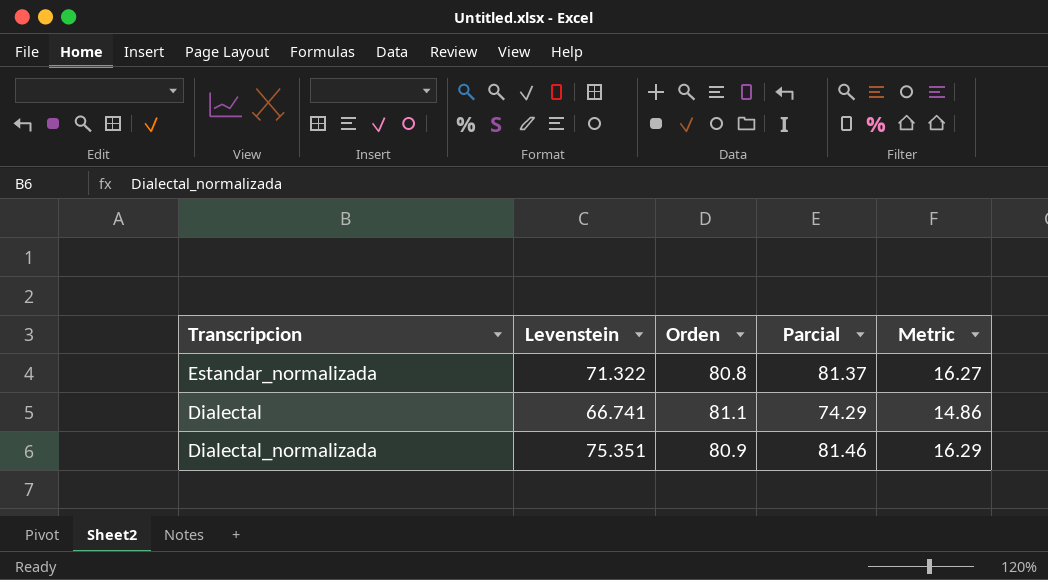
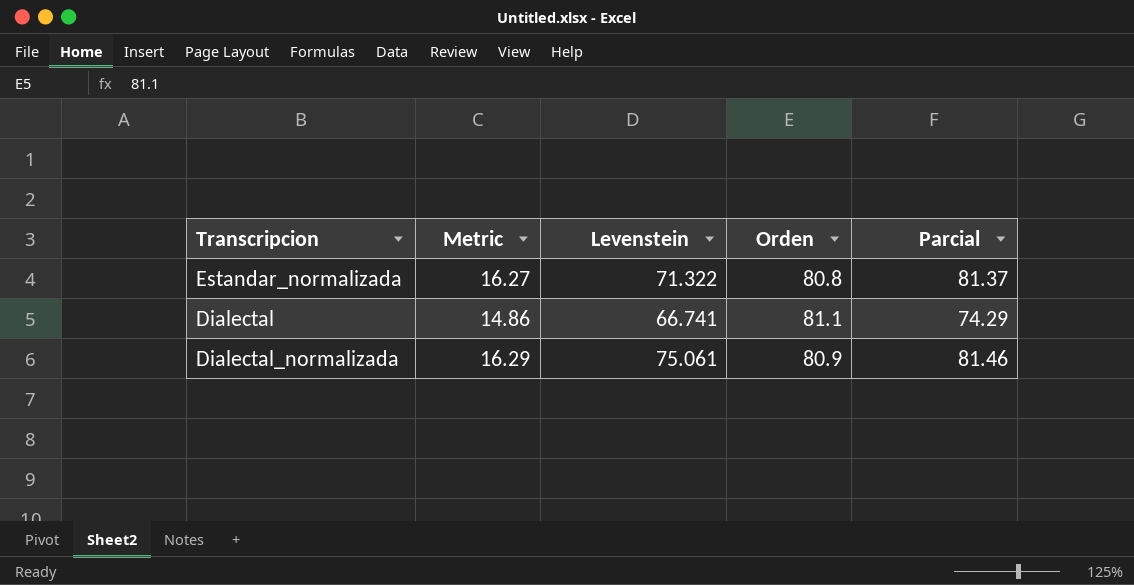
column Metric | position: 5 -> 2
Dialectal_normalizada | Levenstein: 75.351 -> 75.061

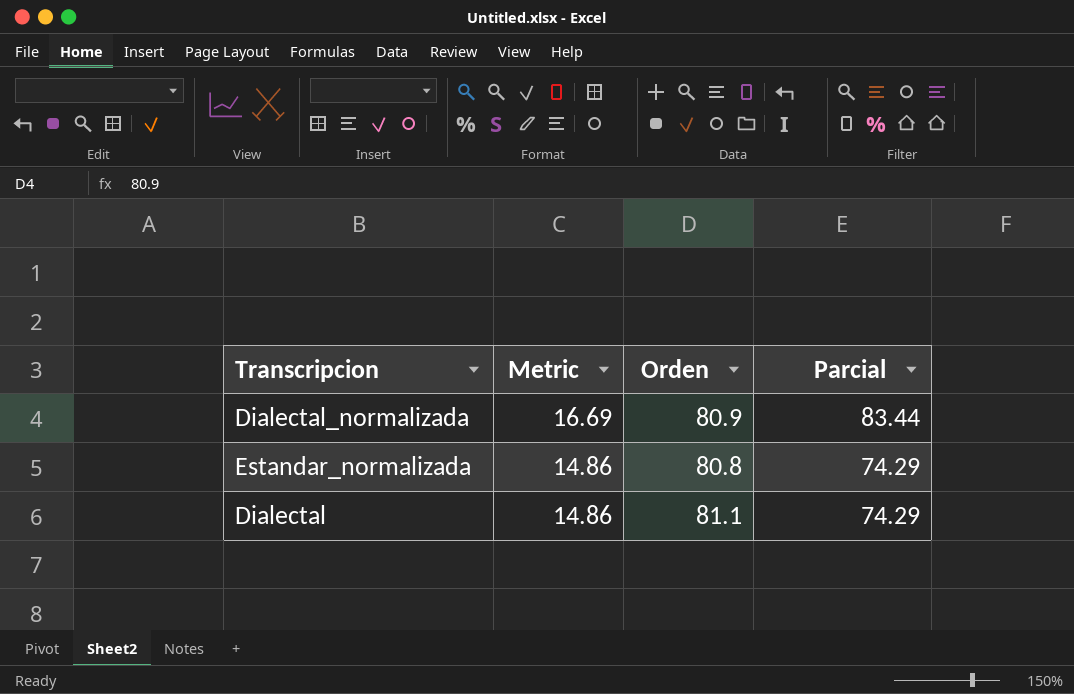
row order: none -> Metric descending
column Levenstein | position: 3 -> none
Dialectal_normalizada | Metric: 16.29 -> 16.69
Dialectal_normalizada | Parcial: 81.46 -> 83.44
Estandar_normalizada | Metric: 16.27 -> 14.86
Estandar_normalizada | Parcial: 81.37 -> 74.29

